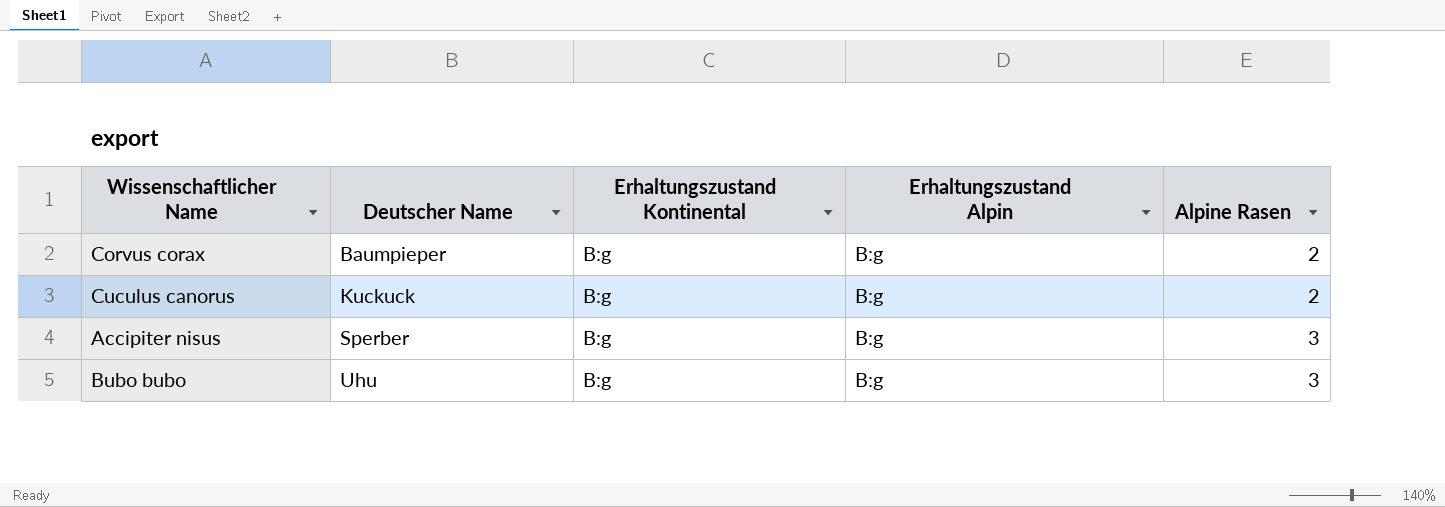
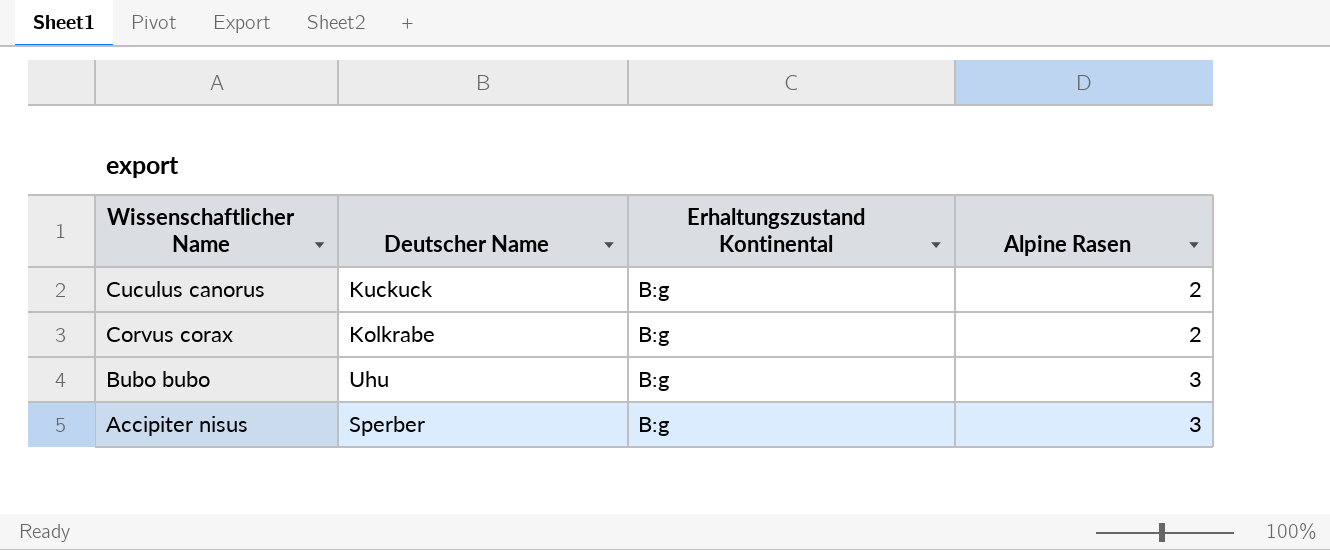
row order: Deutscher Name ascending -> Wissenschaftlicher Name descending
column Erhaltungszustand Alpin | position: 4 -> none
Corvus corax | Deutscher Name: Baumpieper -> Kolkrabe

